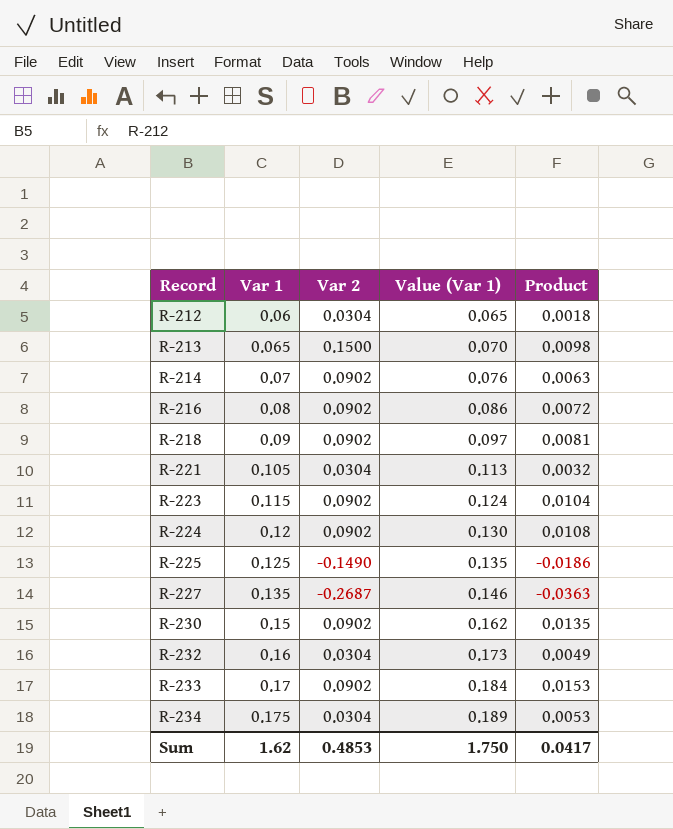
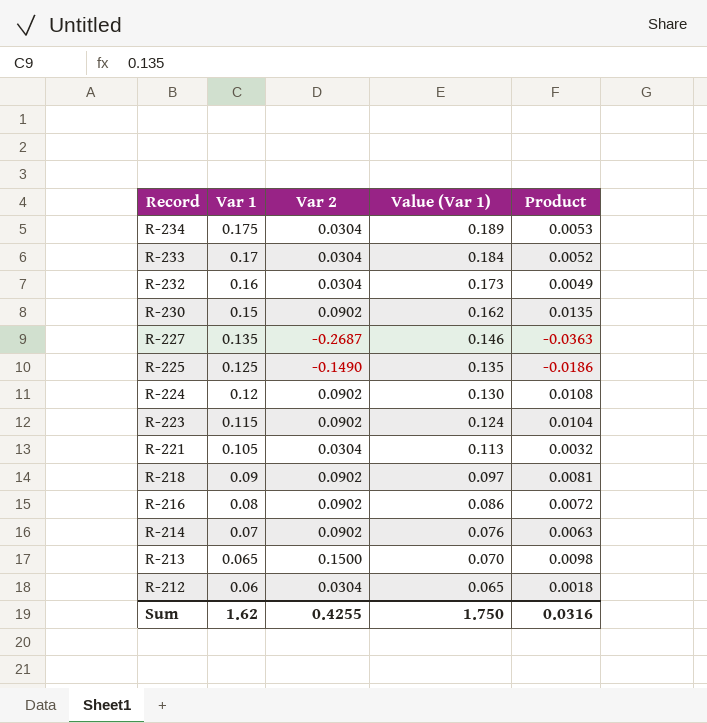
row order: Record ascending -> Record descending
R-233 | Var 2: 0.0902 -> 0.0304
R-233 | Product: 0.0153 -> 0.0052
Sum | Var 2: 0.4853 -> 0.4255
Sum | Product: 0.0417 -> 0.0316

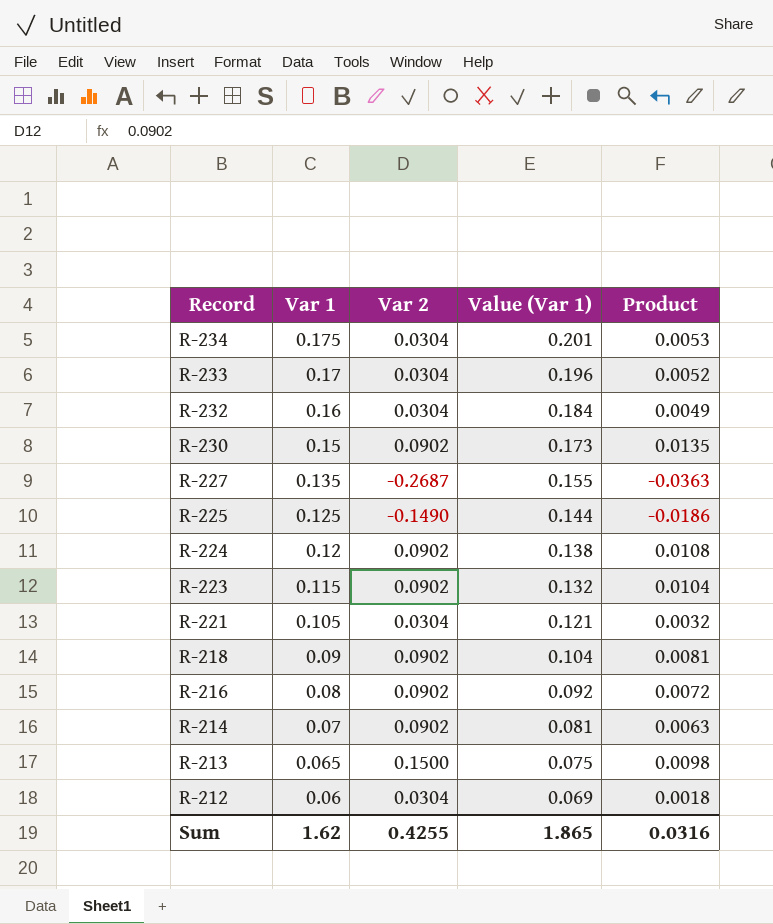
column Value (Var 1) | formula: [Var 1] * 1.08 -> [Var 1] * 1.15
Sum | Value (Var 1): 1.750 -> 1.865

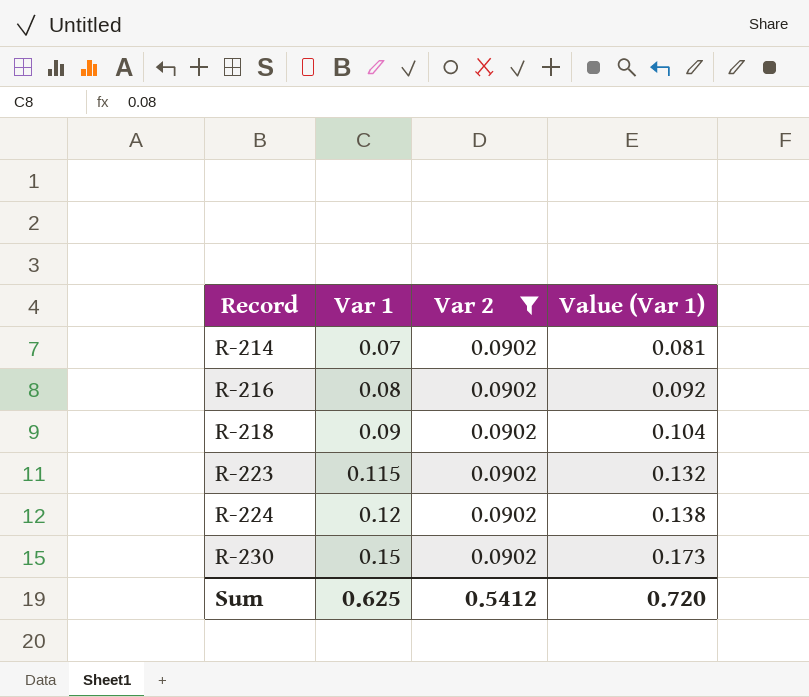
filter: none -> Var 2 = 0.0902
row order: Record descending -> Record ascending
column Product | formula: [Var 1] * [Var 2] -> none
Sum | Var 1: 1.62 -> 0.625
Sum | Var 2: 0.4255 -> 0.5412
Sum | Value (Var 1): 1.865 -> 0.720

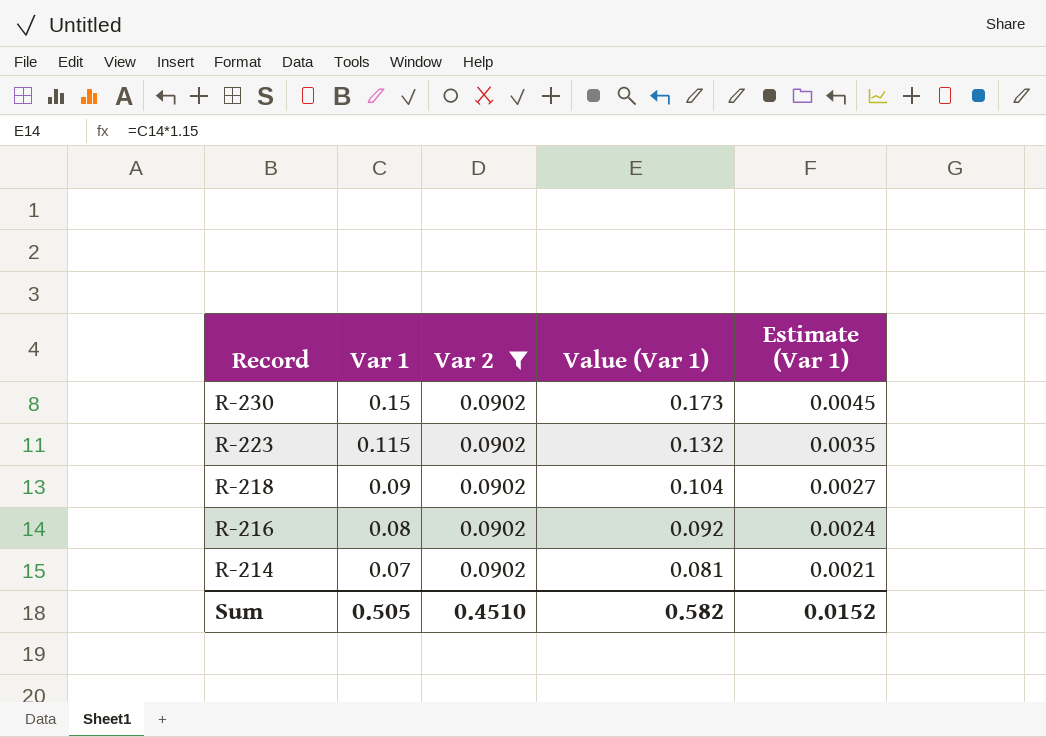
row order: Record ascending -> Record descending
column Estimate (Var 1) | formula: none -> [Var 1] * 0.03
row R-224: 0.12 | 0.0902 | 0.138 -> none
Sum | Var 1: 0.625 -> 0.505
Sum | Var 2: 0.5412 -> 0.4510
Sum | Value (Var 1): 0.720 -> 0.582

